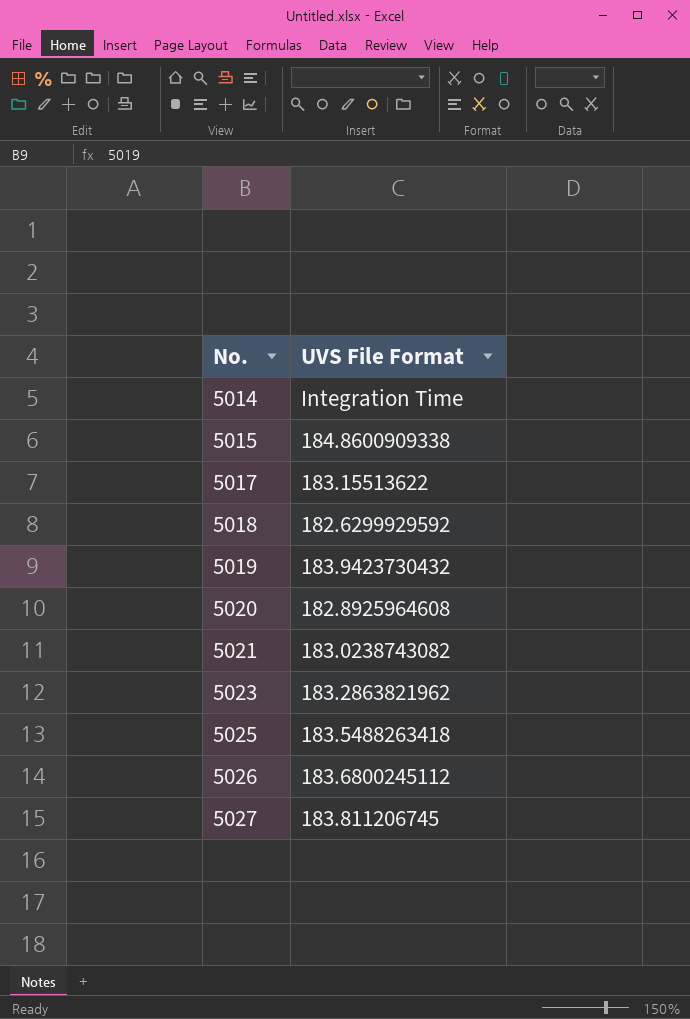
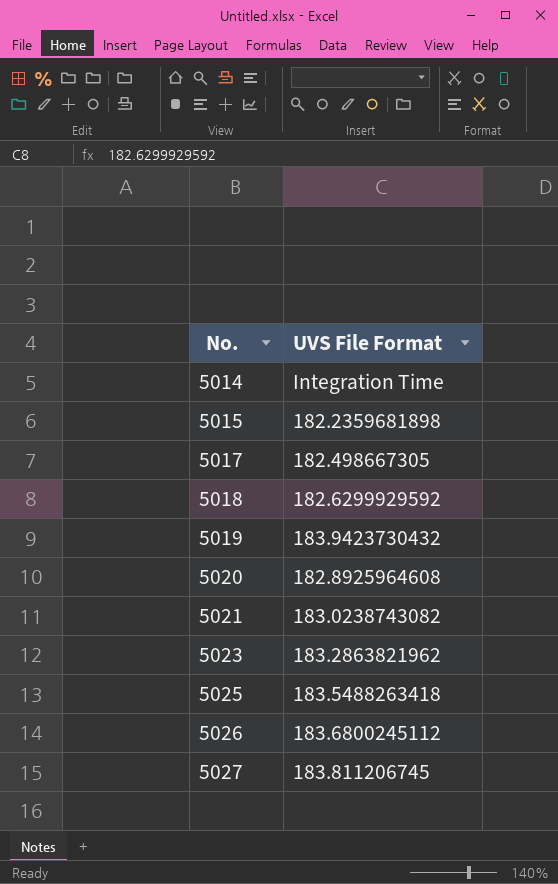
5015 | UVS File Format: 184.8600909338 -> 182.2359681898
5017 | UVS File Format: 183.15513622 -> 182.498667305

